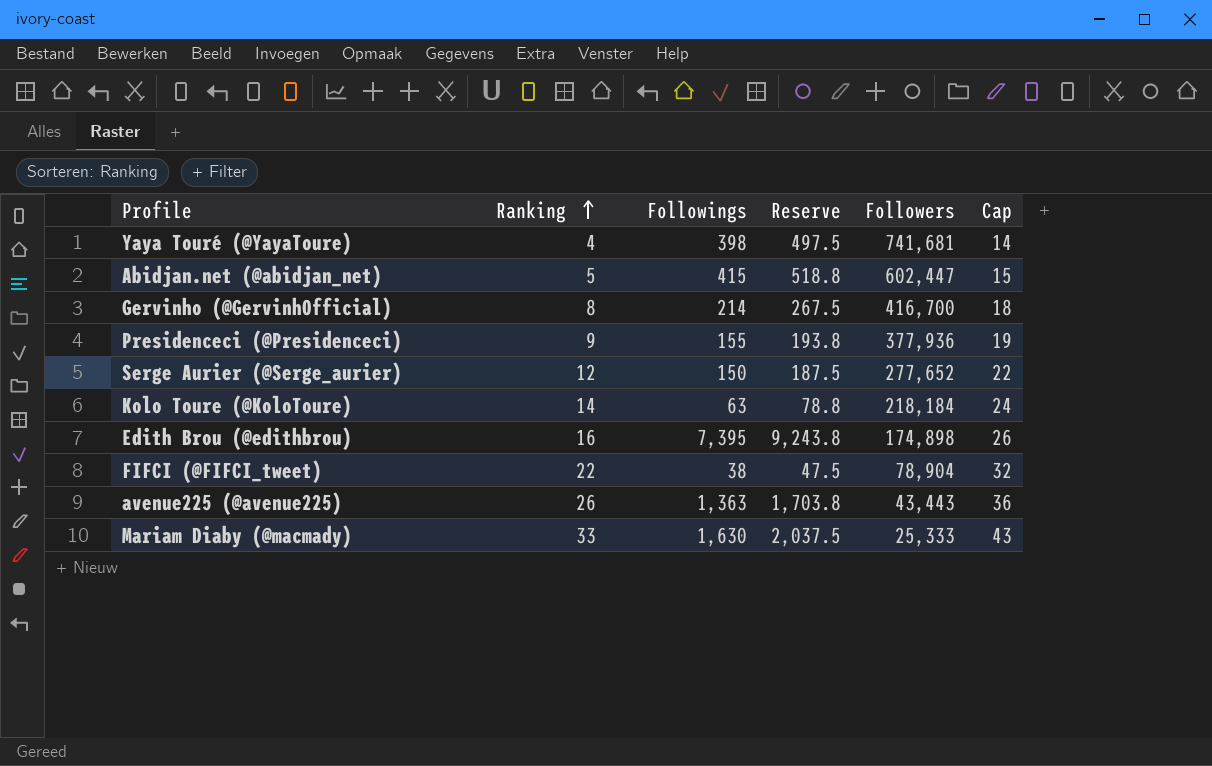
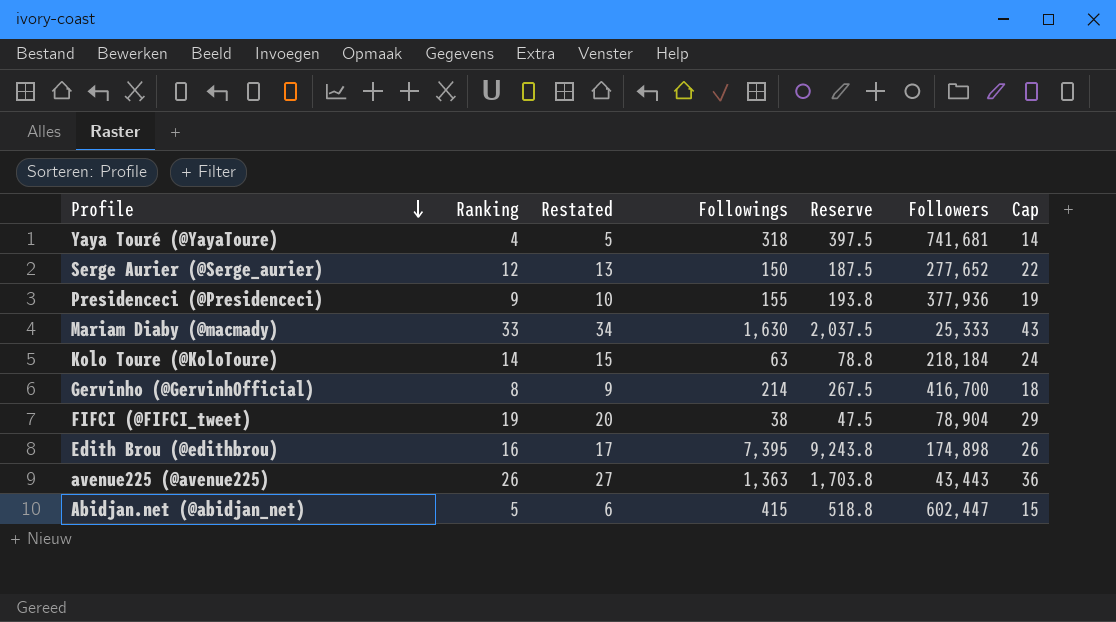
row order: Ranking ascending -> Profile descending
column Restated | formula: none -> [Ranking] + 1
Yaya Touré (@YayaToure) | Followings: 398 -> 318
Yaya Touré (@YayaToure) | Reserve: 497.5 -> 397.5
FIFCI (@FIFCI_tweet) | Ranking: 22 -> 19
FIFCI (@FIFCI_tweet) | Cap: 32 -> 29

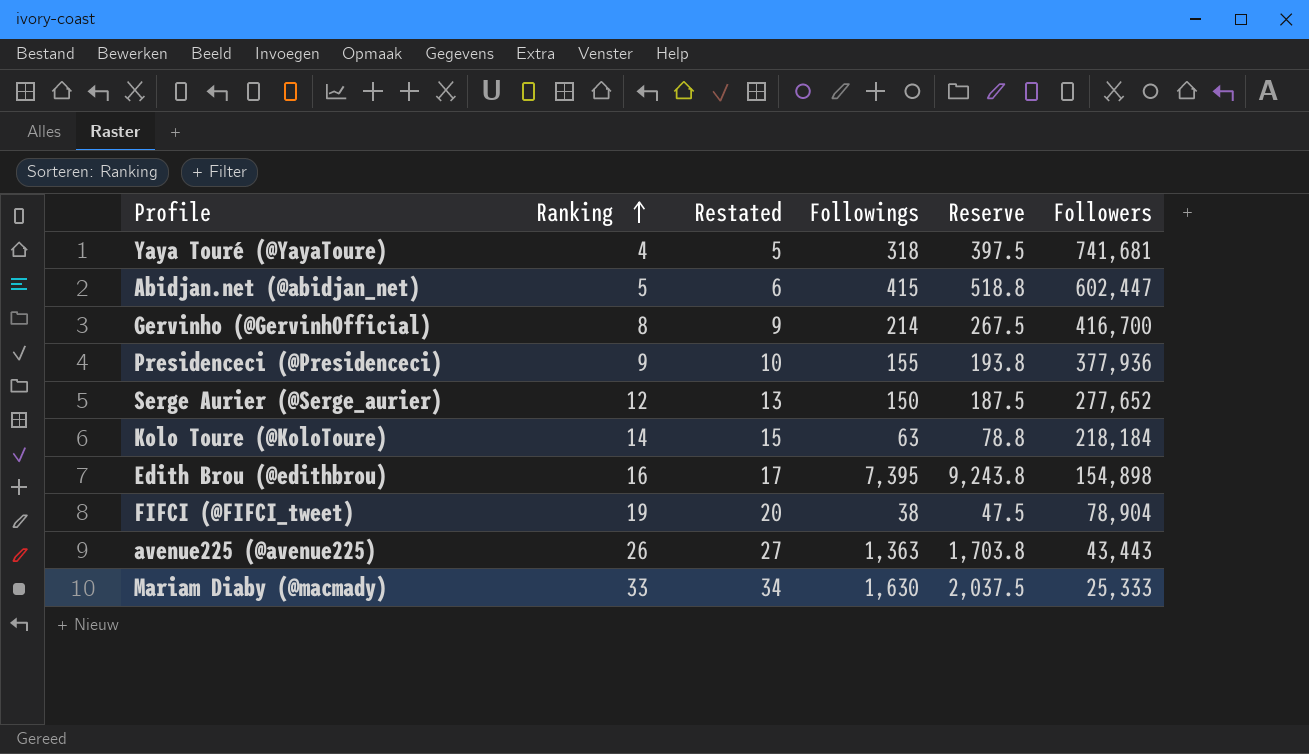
row order: Profile descending -> Ranking ascending
column Cap | formula: [Ranking] + 10 -> none
Edith Brou (@edithbrou) | Followers: 174,898 -> 154,898

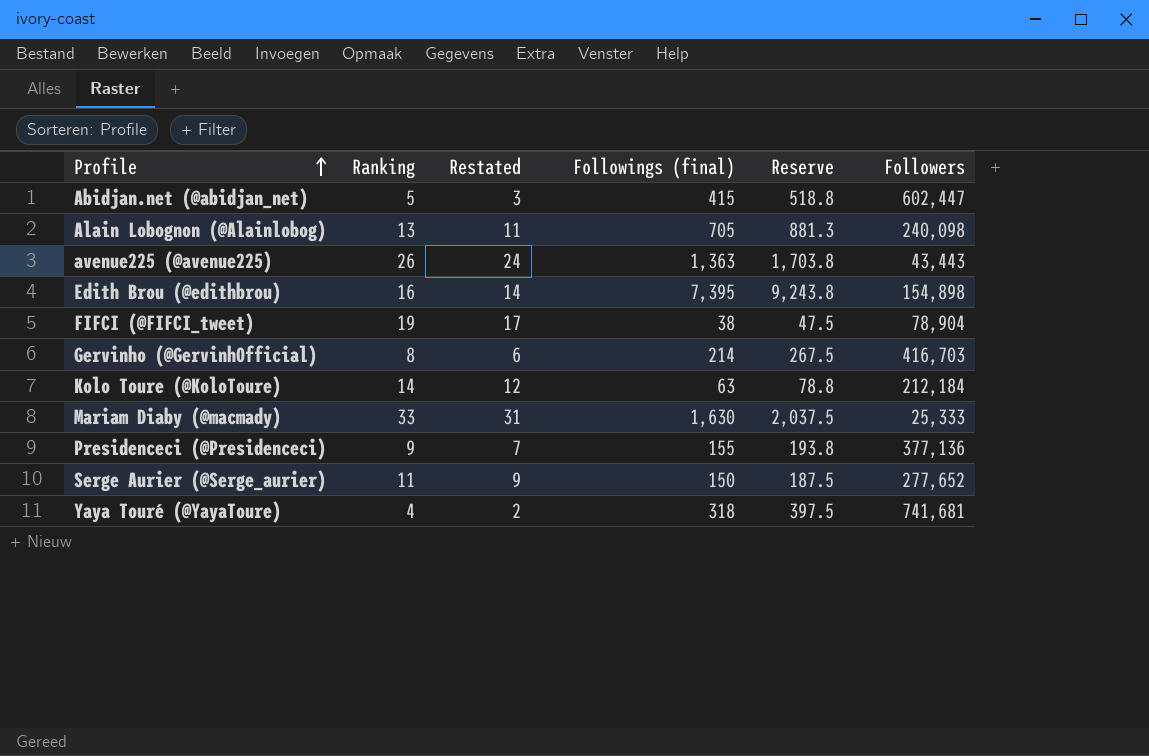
row order: Ranking ascending -> Profile ascending
column Restated | formula: [Ranking] + 1 -> [Ranking] - 2
column name: Followings -> Followings (final)
row Alain Lobognon (@Alainlobog): none -> 13 | 11 | 705 | 881.3 | 240,098
Gervinho (@GervinhOfficial) | Followers: 416,700 -> 416,703
Kolo Toure (@KoloToure) | Followers: 218,184 -> 212,184
Presidenceci (@Presidenceci) | Followers: 377,936 -> 377,136
Serge Aurier (@Serge_aurier) | Ranking: 12 -> 11

